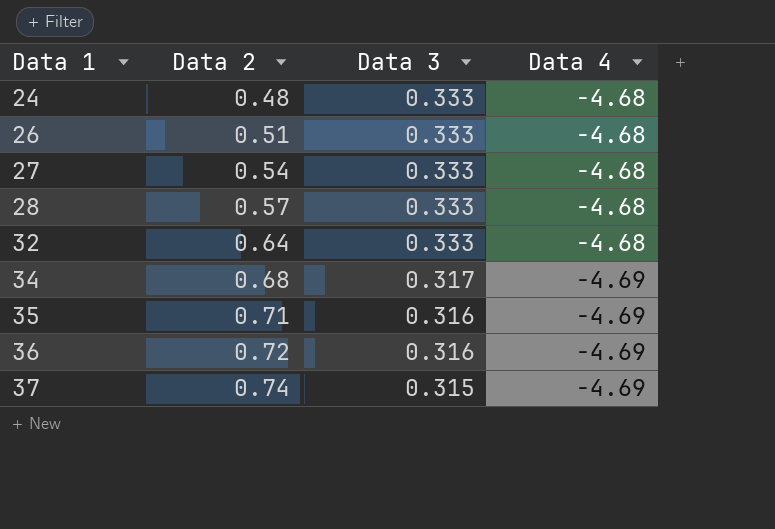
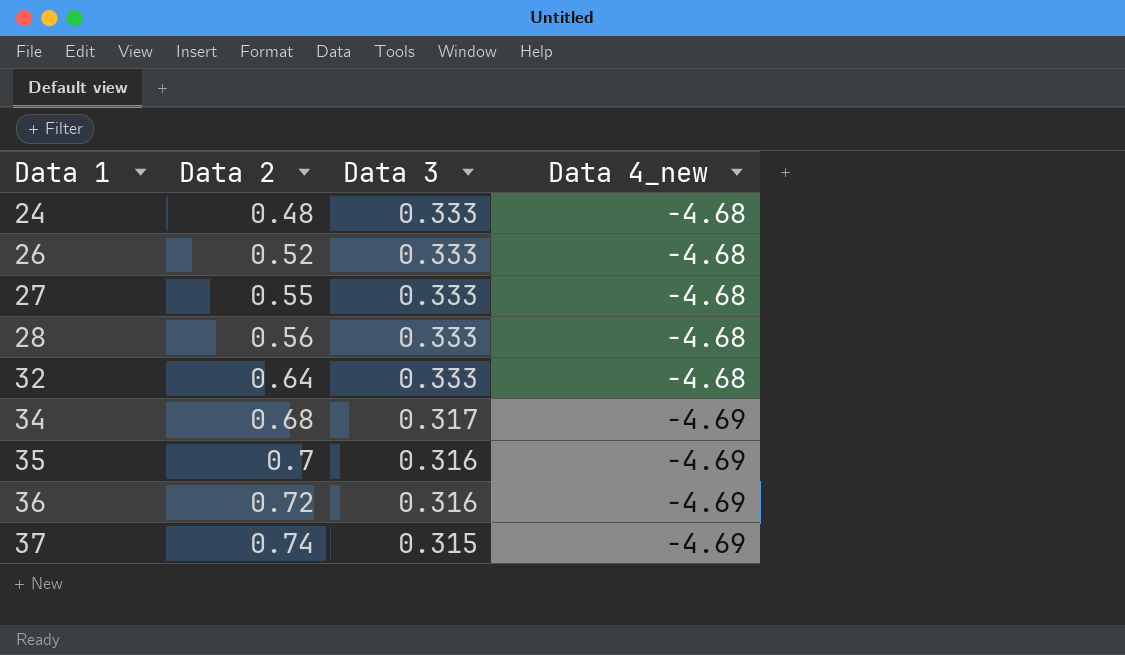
column name: Data 4 -> Data 4_new
26 | Data 2: 0.51 -> 0.52
27 | Data 2: 0.54 -> 0.55
28 | Data 2: 0.57 -> 0.56
35 | Data 2: 0.71 -> 0.7

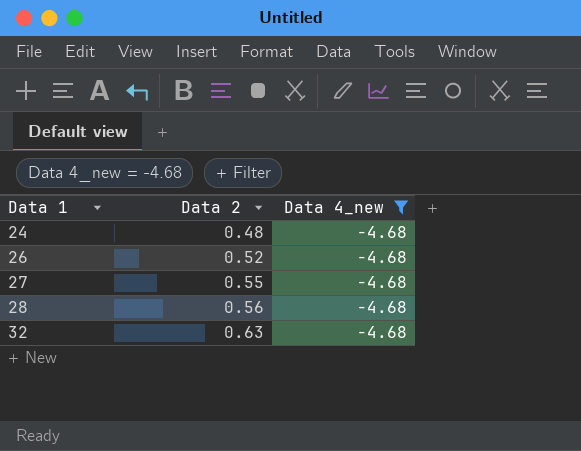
filter: none -> Data 4_new = -4.68
column Data 3 | position: 3 -> none
32 | Data 2: 0.64 -> 0.63

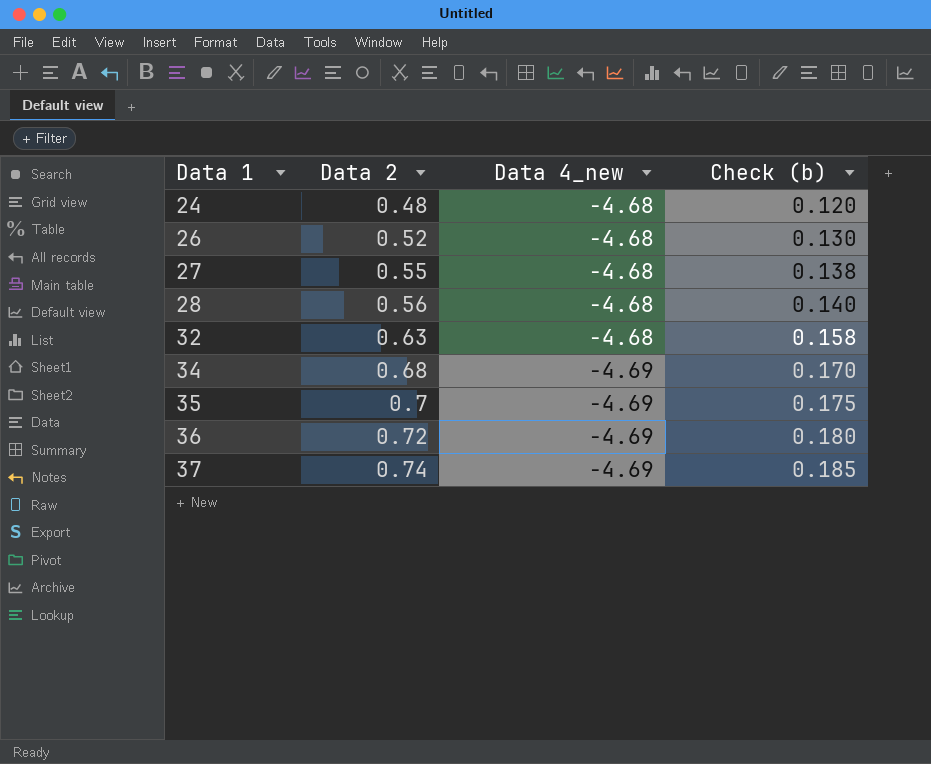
filter: Data 4_new = -4.68 -> none
column Check (b) | formula: none -> [Data 2] * 0.25

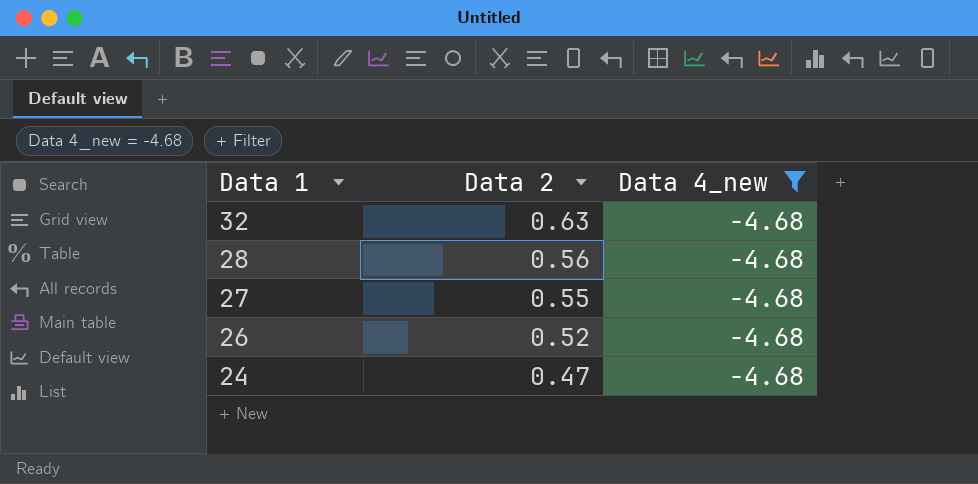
filter: none -> Data 4_new = -4.68
row order: Data 1 ascending -> Data 1 descending
column Check (b) | formula: [Data 2] * 0.25 -> none
24 | Data 2: 0.48 -> 0.47

